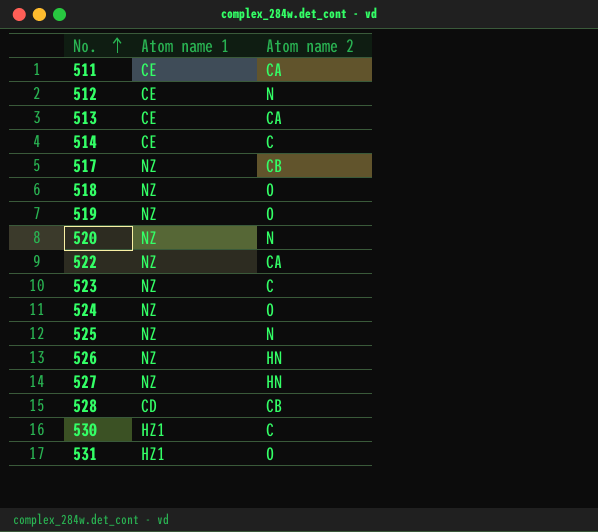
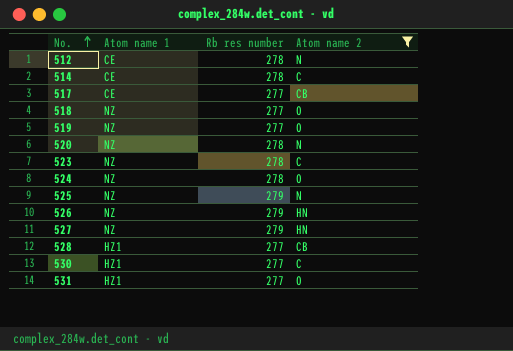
filter: none -> Atom name 2 != CA
column Rb res number | position: none -> 3
517 | Atom name 1: NZ -> CE
528 | Atom name 1: CD -> HZ1

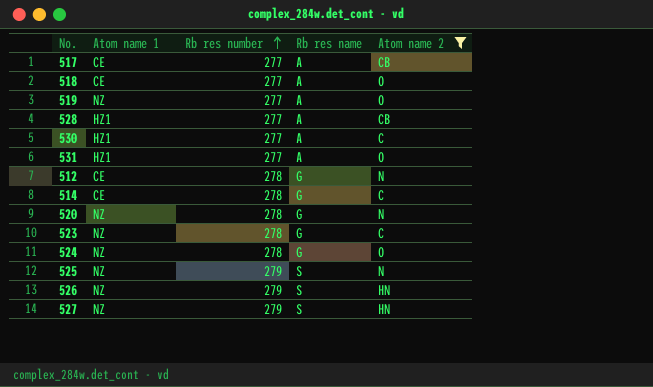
row order: No. ascending -> Rb res number ascending
column Rb res name | position: none -> 4
518 | Atom name 1: NZ -> CE

